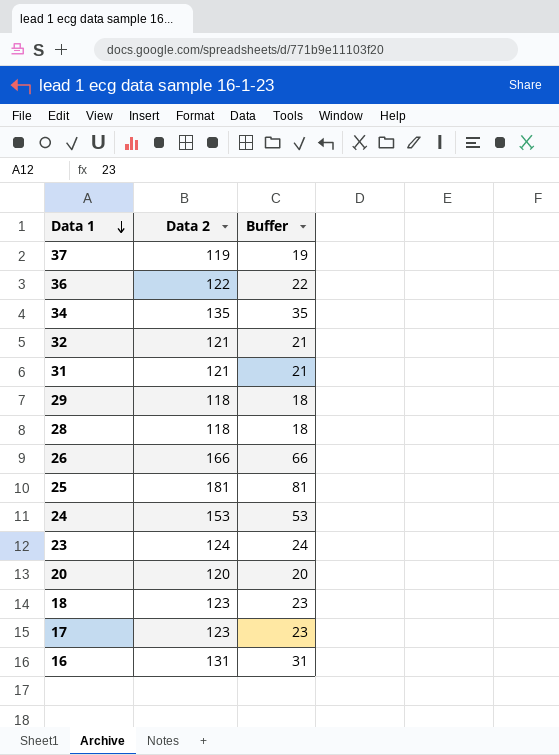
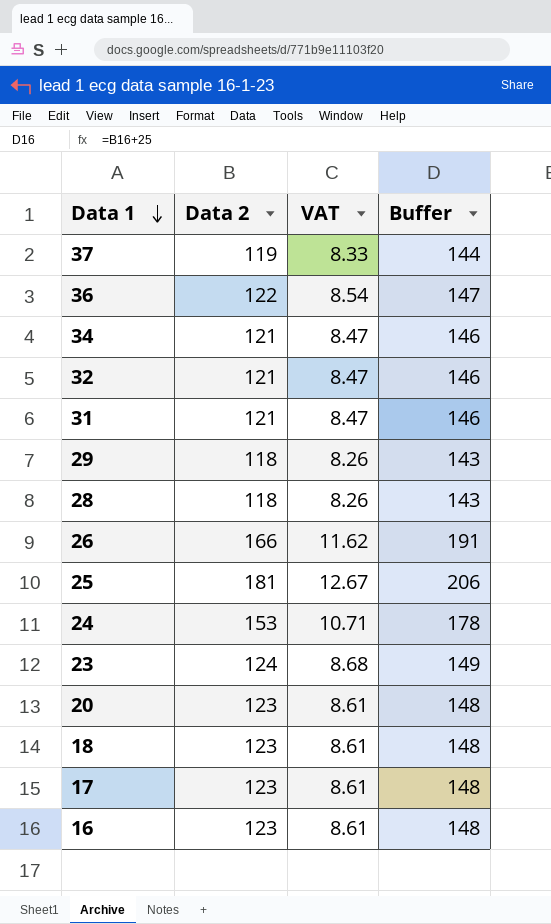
column VAT | formula: none -> [Data 2] * 0.07
column Buffer | formula: [Data 2] - 100 -> [Data 2] + 25
34 | Data 2: 135 -> 121
20 | Data 2: 120 -> 123
16 | Data 2: 131 -> 123

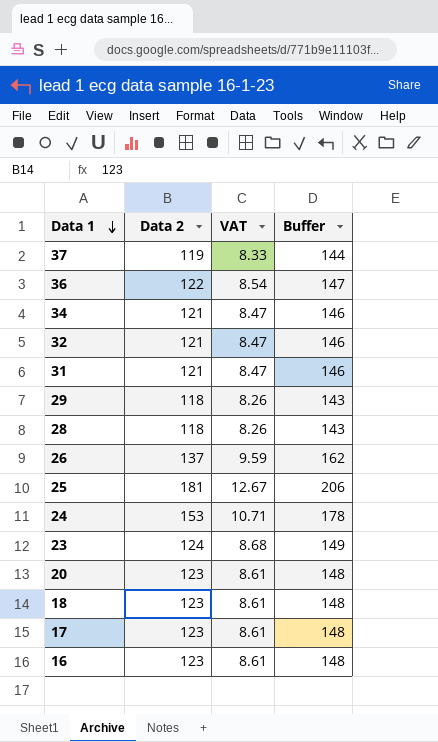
26 | Data 2: 166 -> 137
26 | VAT: 11.62 -> 9.59
26 | Buffer: 191 -> 162

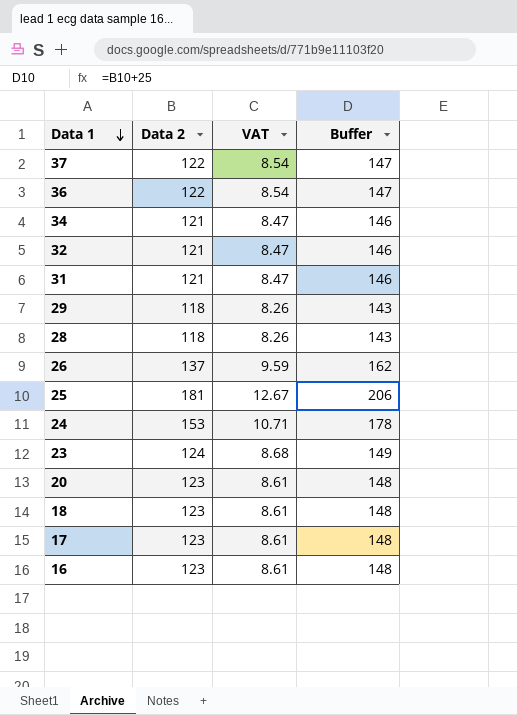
37 | Data 2: 119 -> 122
37 | VAT: 8.33 -> 8.54
37 | Buffer: 144 -> 147

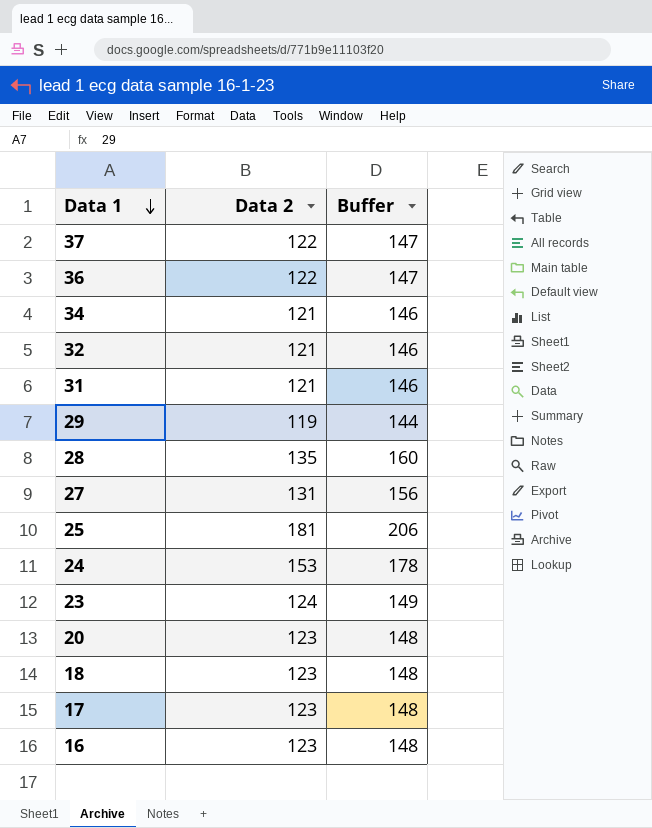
column VAT | formula: [Data 2] * 0.07 -> none
row 26: 137 | 9.59 | 162 -> none
29 | Data 2: 118 -> 119
29 | Buffer: 143 -> 144
28 | Data 2: 118 -> 135
28 | Buffer: 143 -> 160
row 27: none -> 131 | 156

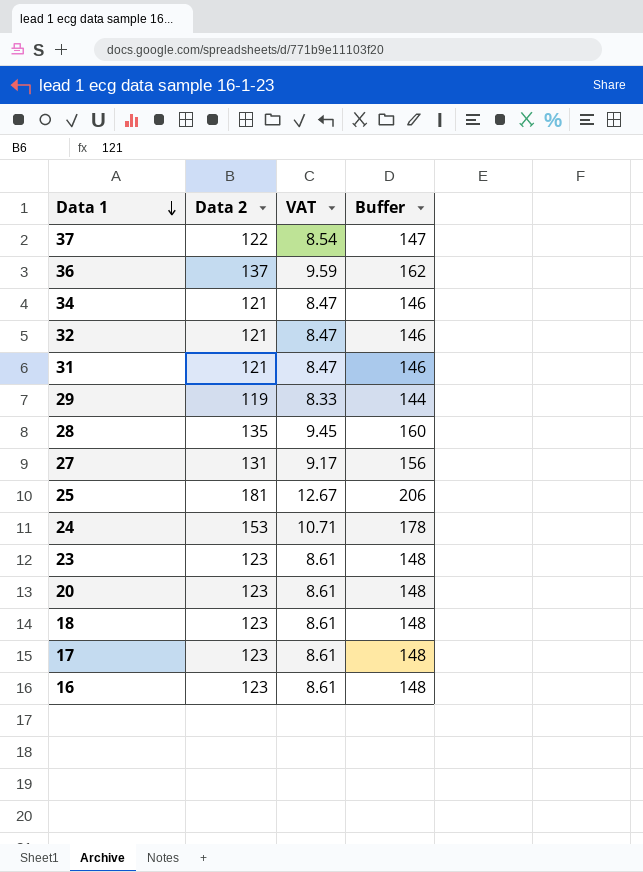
column VAT | formula: none -> [Data 2] * 0.07
36 | Data 2: 122 -> 137
36 | Buffer: 147 -> 162
23 | Data 2: 124 -> 123
23 | Buffer: 149 -> 148

